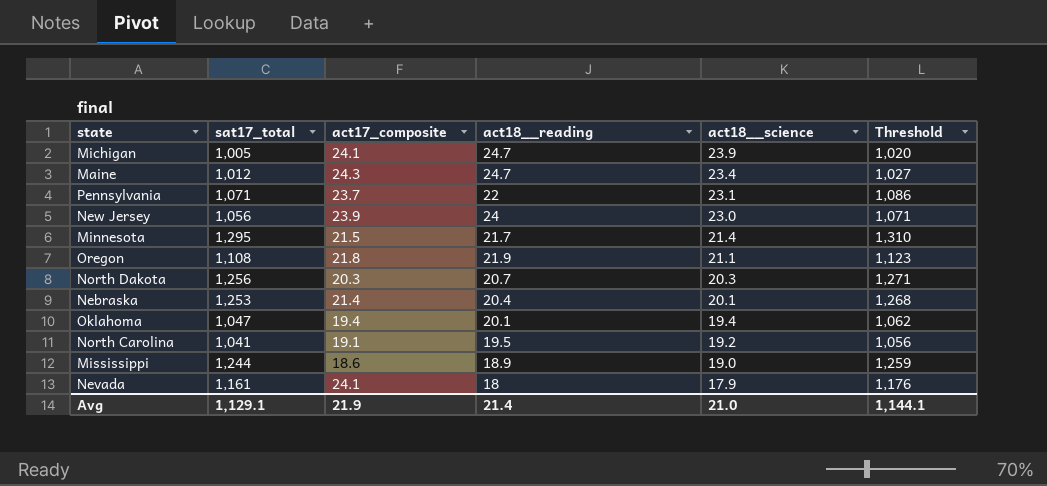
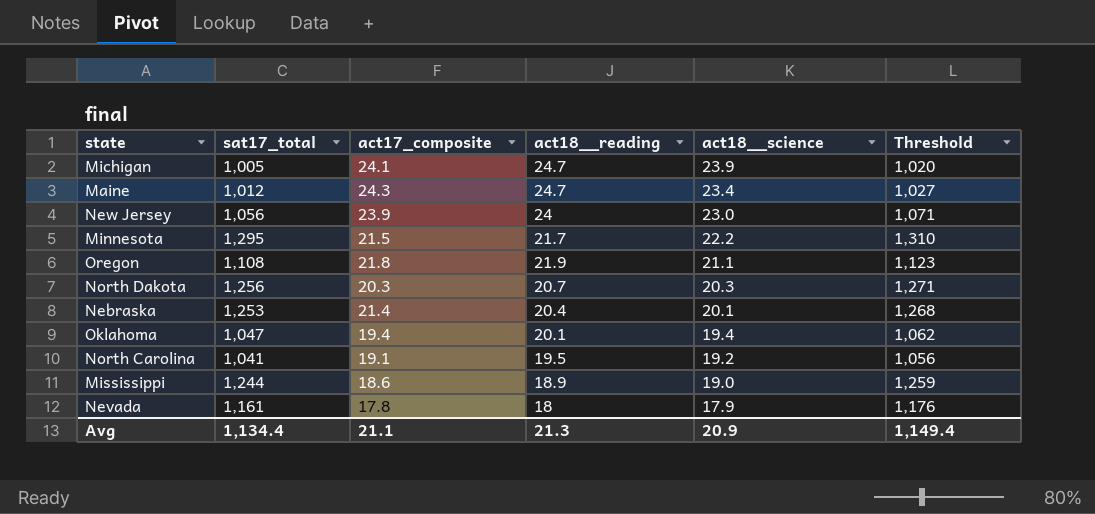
row Pennsylvania: 1,071 | 23.7 | 22 | 23.1 | 1,086 -> none
Minnesota | act18__science: 21.4 -> 22.2
Nevada | act17_composite: 24.1 -> 17.8
Avg | sat17_total: 1,129.1 -> 1,134.4
Avg | act17_composite: 21.9 -> 21.1
Avg | act18__reading: 21.4 -> 21.3
Avg | act18__science: 21.0 -> 20.9
Avg | Threshold: 1,144.1 -> 1,149.4

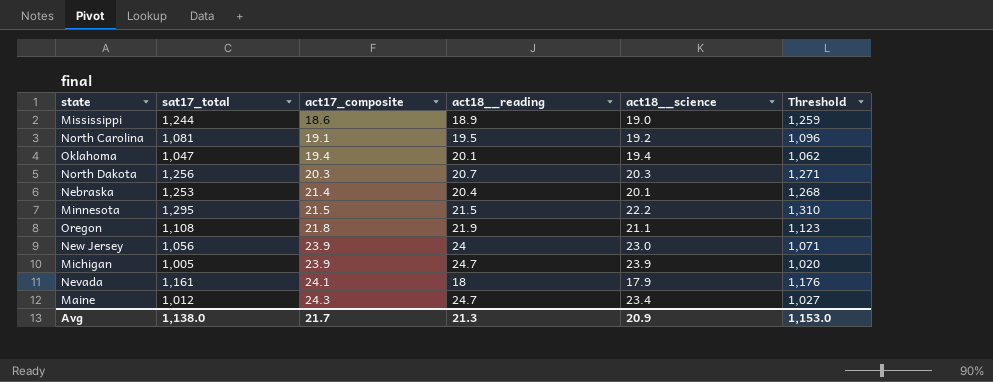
row order: act18__science descending -> act17_composite ascending
North Carolina | sat17_total: 1,041 -> 1,081
North Carolina | Threshold: 1,056 -> 1,096
Minnesota | act18__reading: 21.7 -> 21.5
Michigan | act17_composite: 24.1 -> 23.9
Nevada | act17_composite: 17.8 -> 24.1
Avg | sat17_total: 1,134.4 -> 1,138.0
Avg | act17_composite: 21.1 -> 21.7
Avg | Threshold: 1,149.4 -> 1,153.0

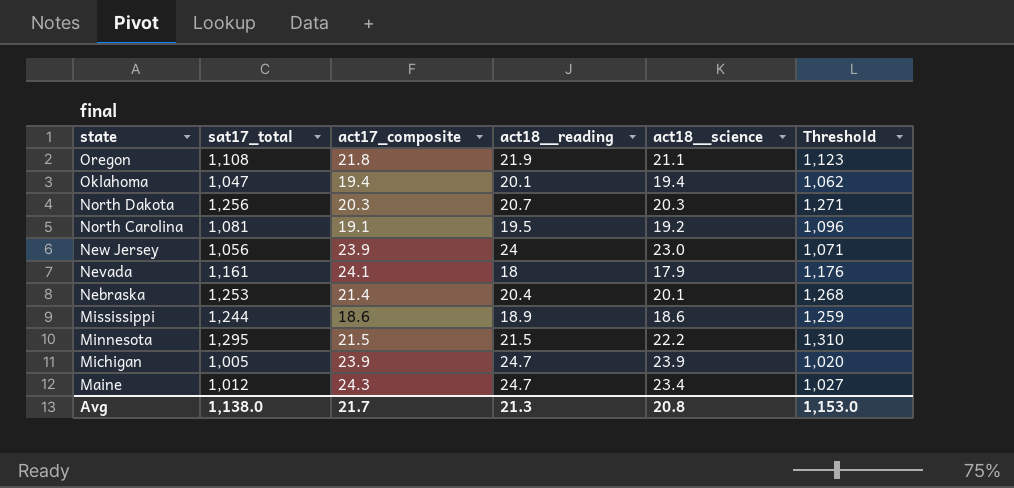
row order: act17_composite ascending -> state descending
Mississippi | act18__science: 19.0 -> 18.6
Avg | act18__science: 20.9 -> 20.8

